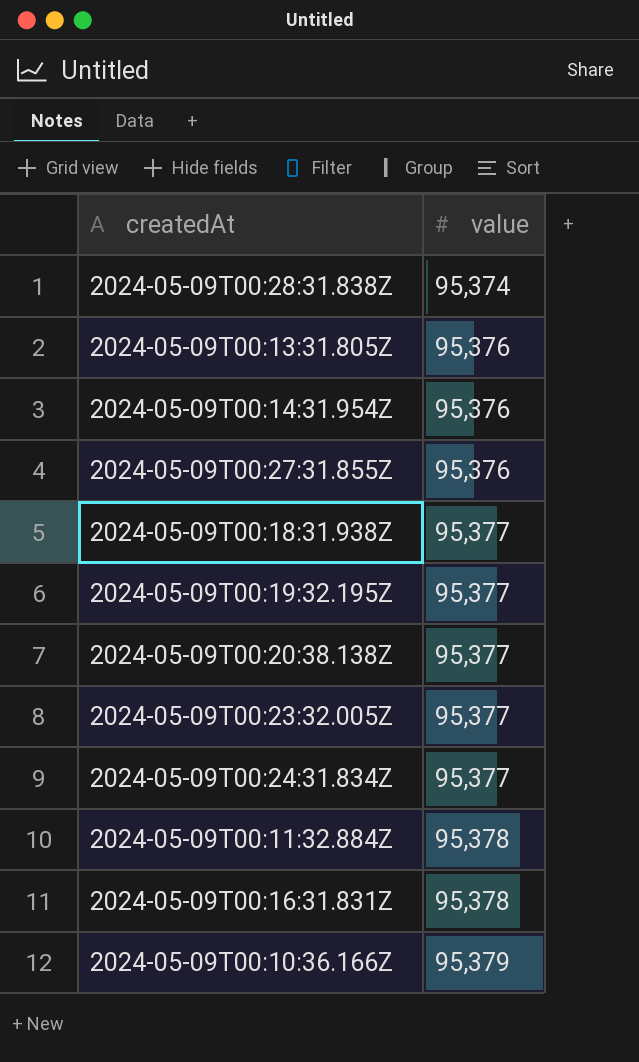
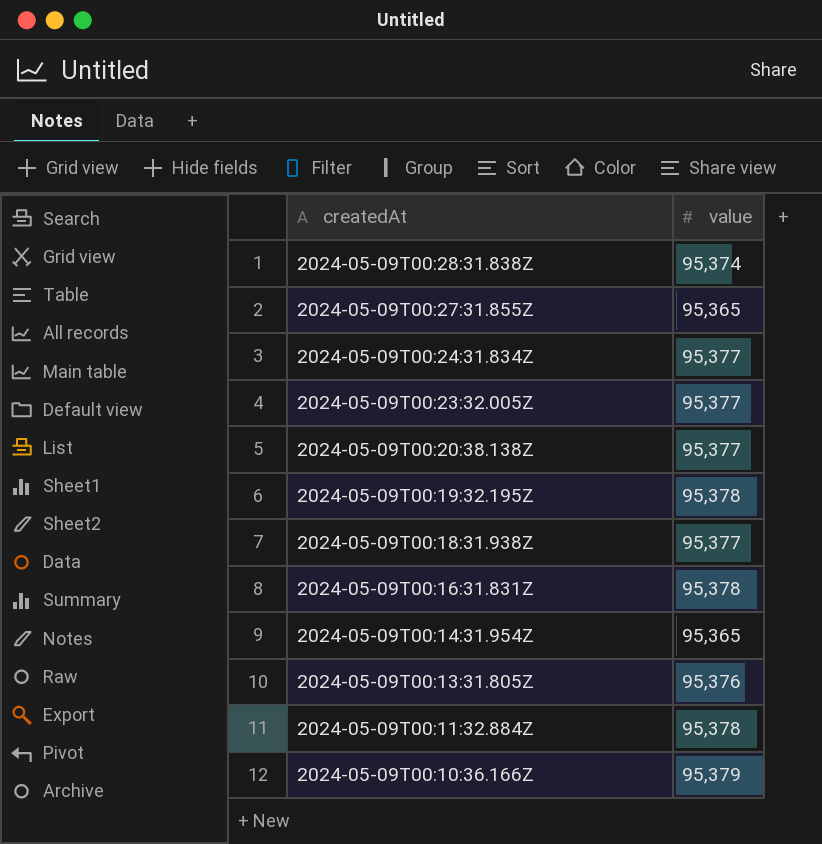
row order: value ascending -> createdAt descending
2024-05-09T00:27:31.855Z | value: 95,376 -> 95,365
2024-05-09T00:19:32.195Z | value: 95,377 -> 95,378
2024-05-09T00:14:31.954Z | value: 95,376 -> 95,365

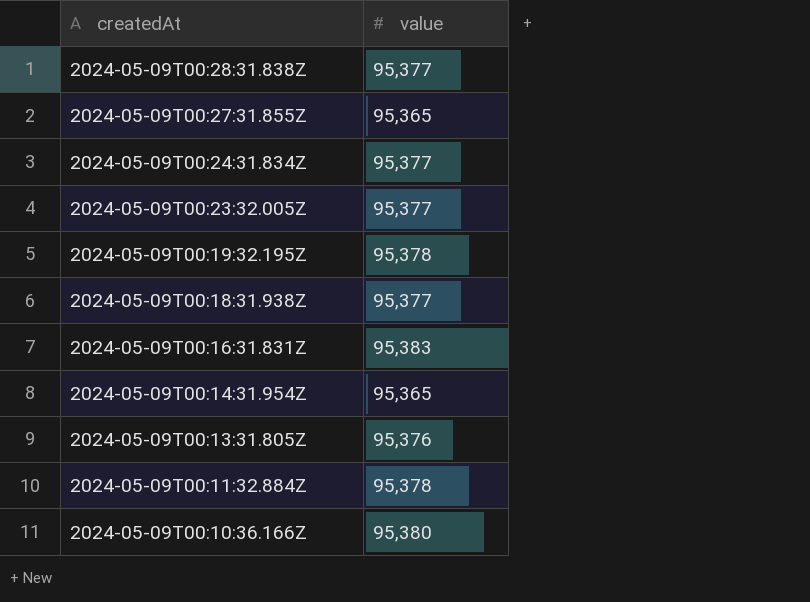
row 2024-05-09T00:20:38.138Z: 95,377 -> none
2024-05-09T00:28:31.838Z | value: 95,374 -> 95,377
2024-05-09T00:16:31.831Z | value: 95,378 -> 95,383
2024-05-09T00:10:36.166Z | value: 95,379 -> 95,380

